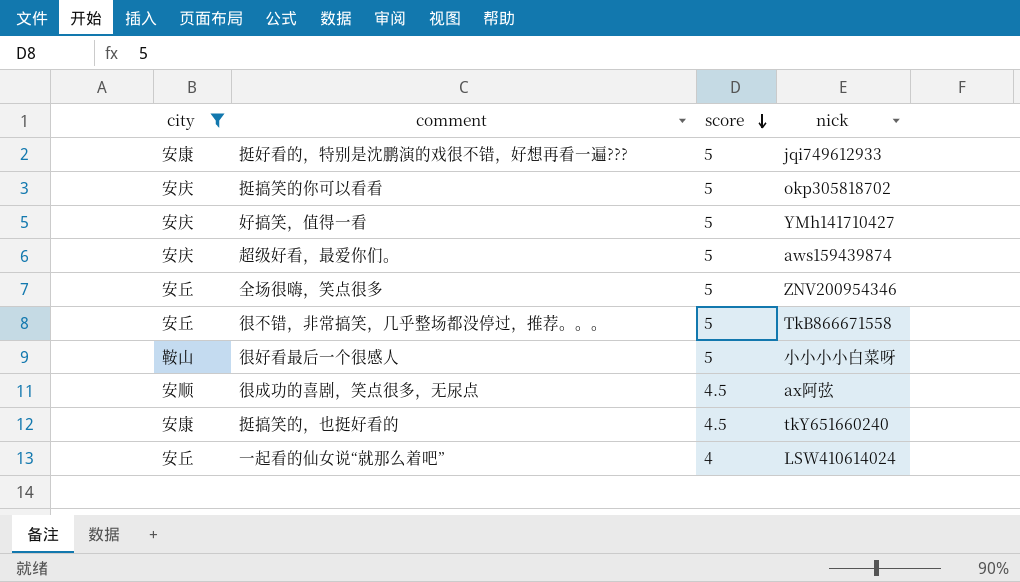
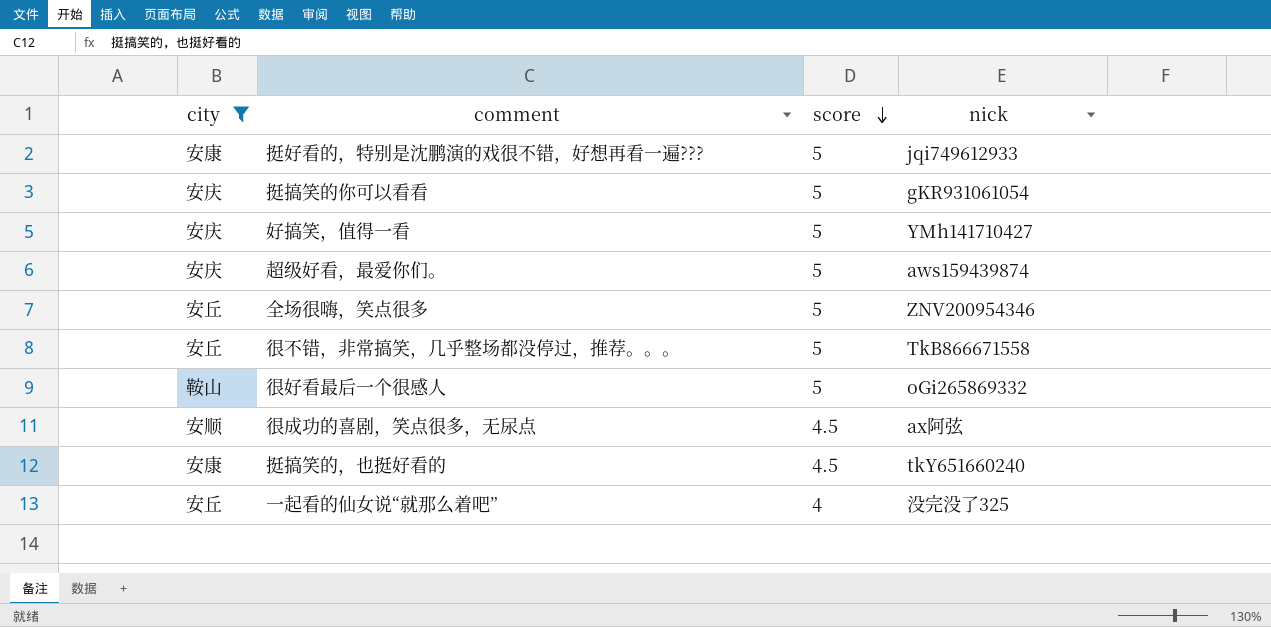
挺搞笑的你可以看看 | nick: okp305818702 -> gKR931061054
很好看最后一个很感人 | nick: 小小小小白菜呀 -> oGi265869332
一起看的仙女说“就那么着吧” | nick: LSW410614024 -> 没完没了325

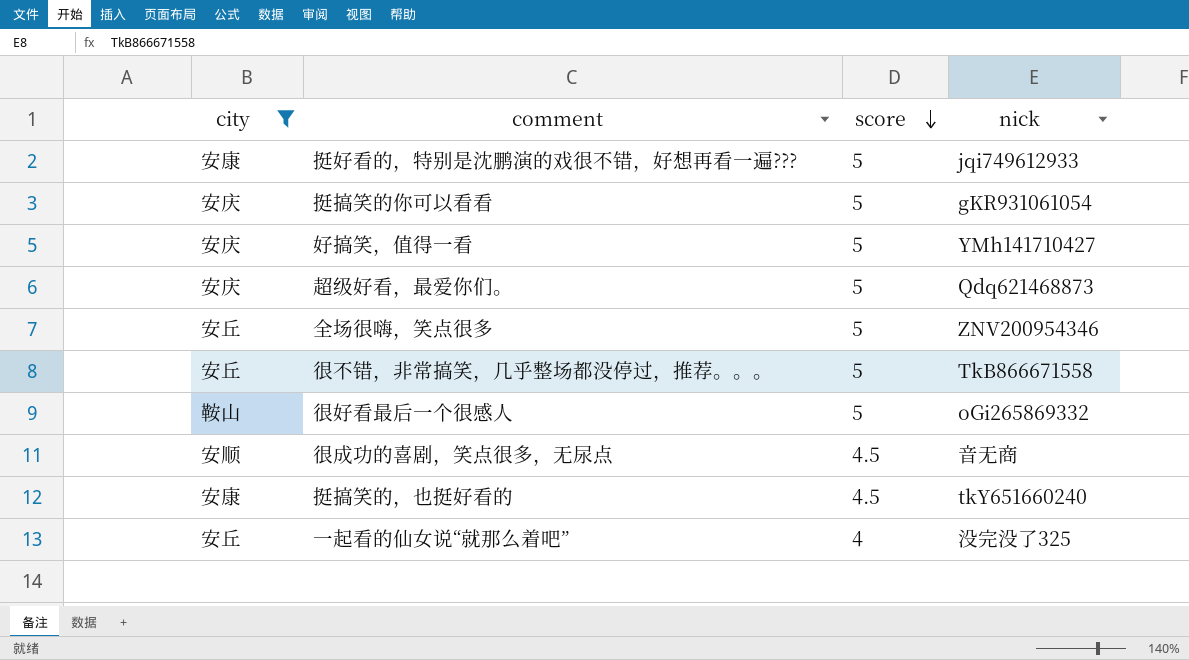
超级好看，最爱你们。 | nick: aws159439874 -> Qdq621468873
很成功的喜剧，笑点很多，无尿点 | nick: ax阿弦 -> 音无商

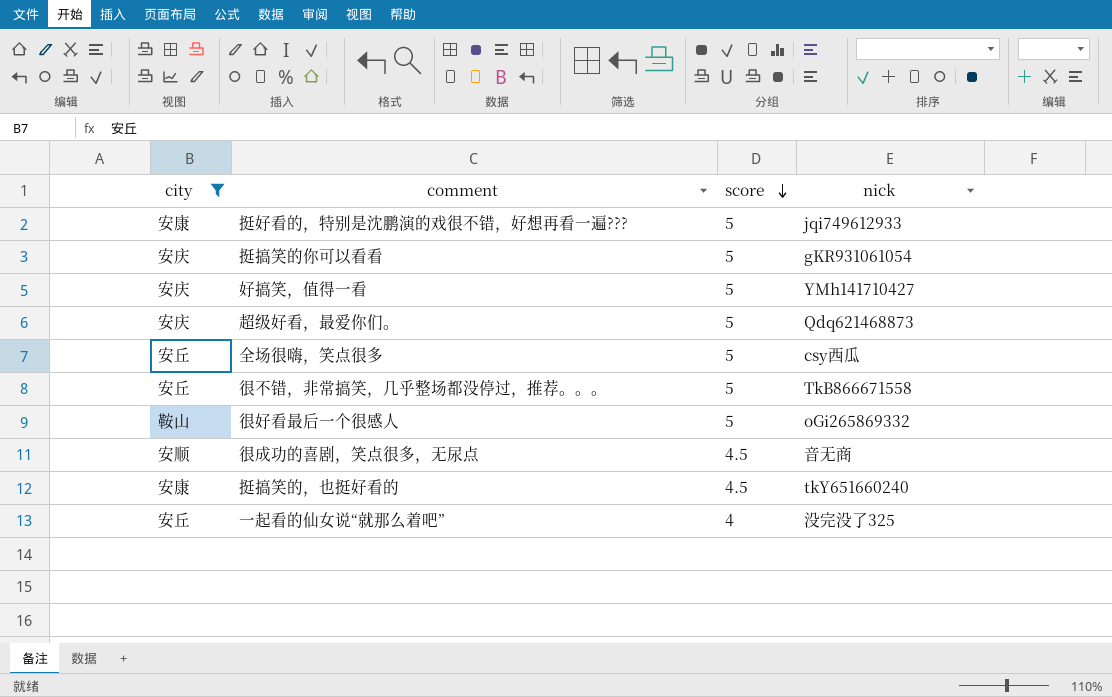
全场很嗨，笑点很多 | nick: ZNV200954346 -> csy西瓜

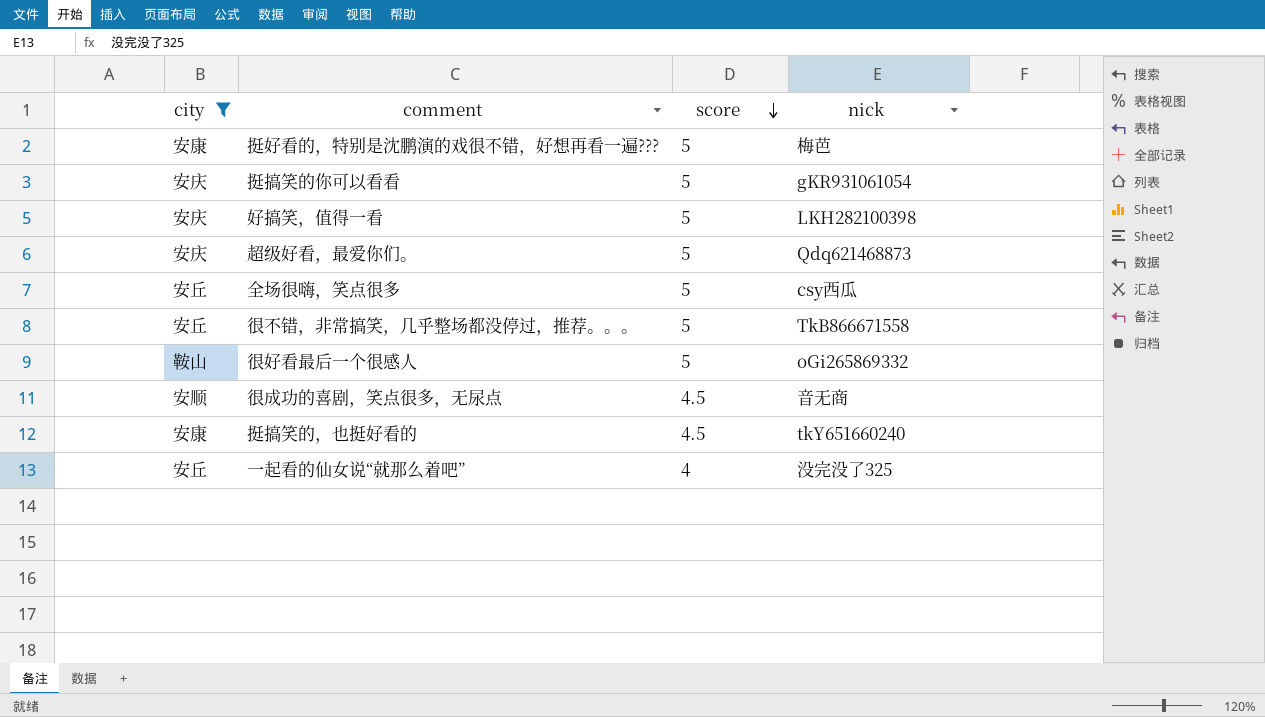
挺好看的，特别是沈鹏演的戏很不错，好想再看一遍??? | nick: jqi749612933 -> 梅芭
好搞笑，值得一看 | nick: YMh141710427 -> LKH282100398

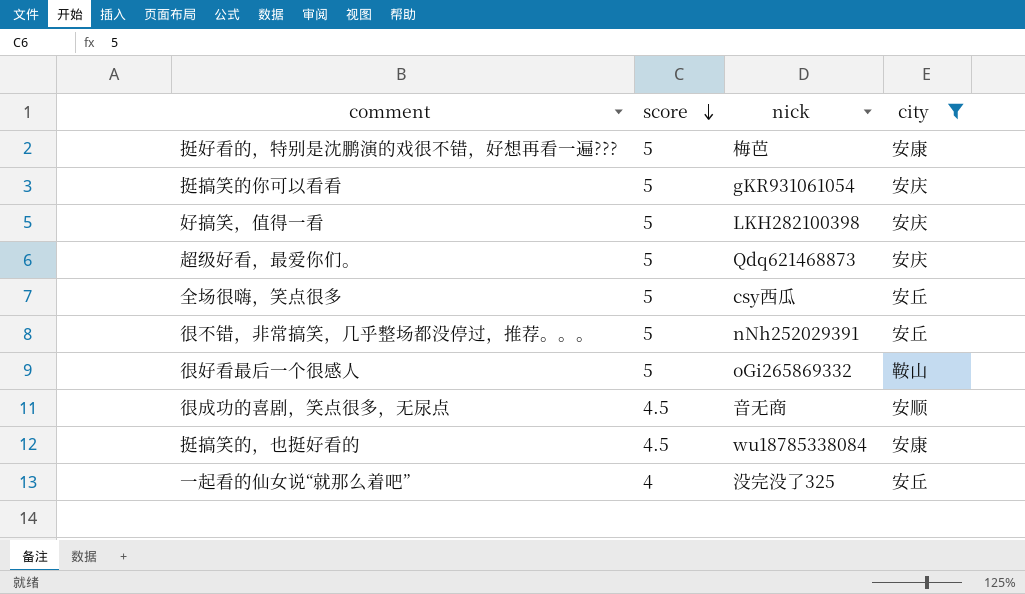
column city | position: 1 -> 4
很不错，非常搞笑，几乎整场都没停过，推荐。。。 | nick: TkB866671558 -> nNh252029391
挺搞笑的，也挺好看的 | nick: tkY651660240 -> wu18785338084

